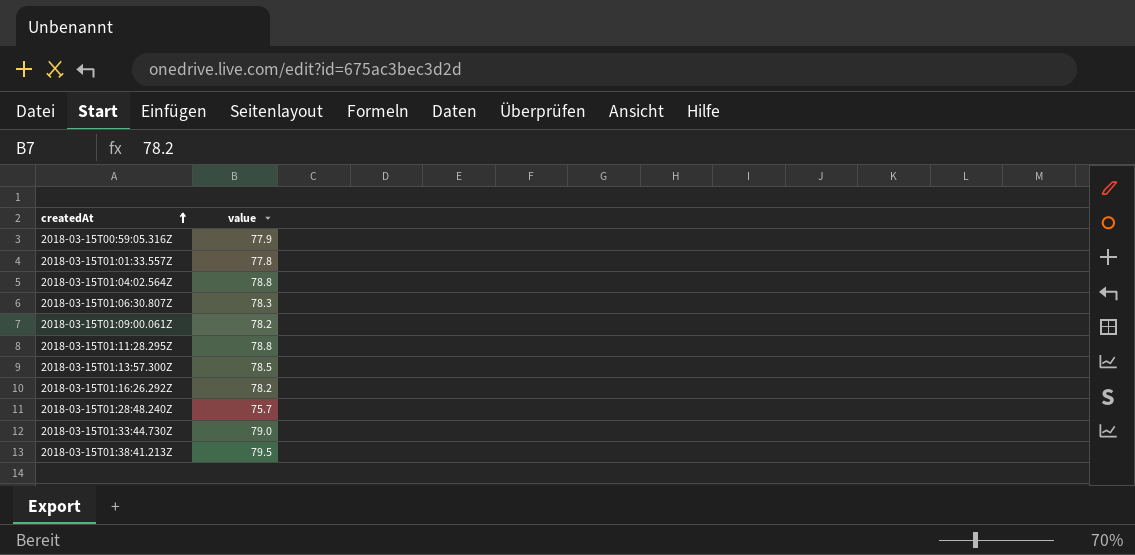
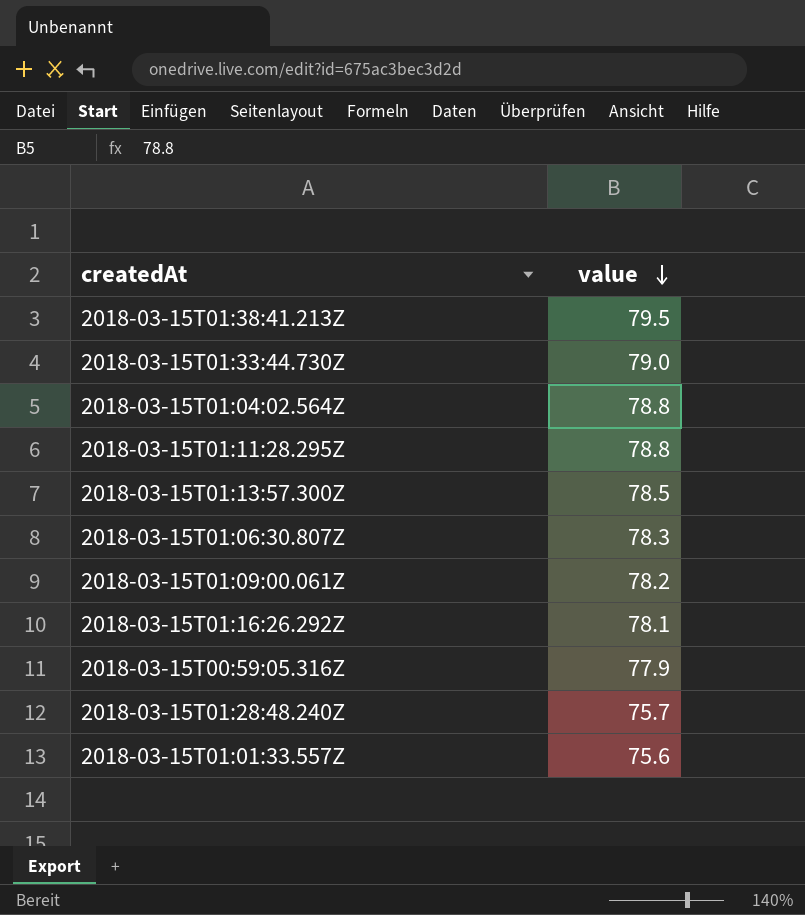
row order: createdAt ascending -> value descending
2018-03-15T01:16:26.292Z | value: 78.2 -> 78.1
2018-03-15T01:01:33.557Z | value: 77.8 -> 75.6

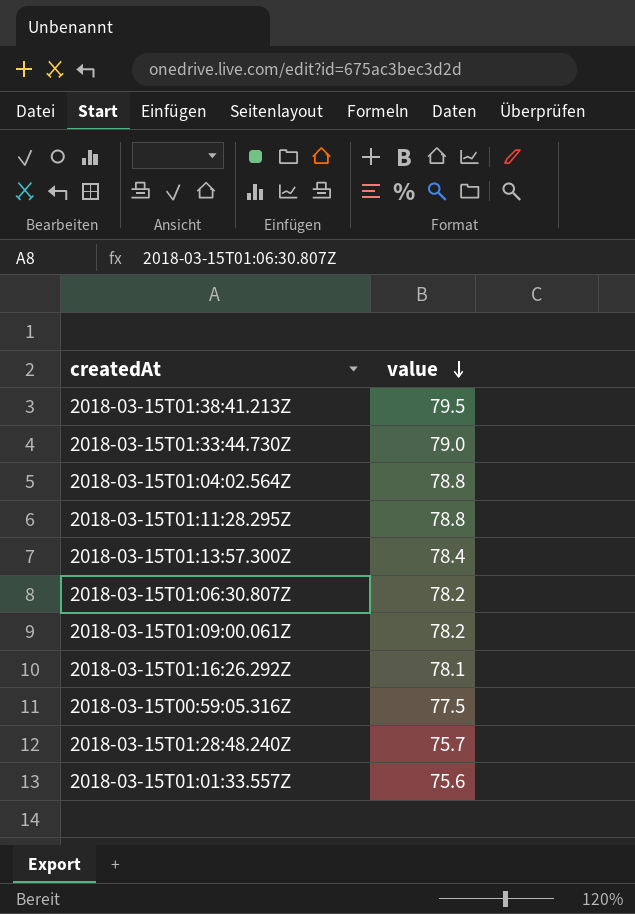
2018-03-15T01:13:57.300Z | value: 78.5 -> 78.4
2018-03-15T01:06:30.807Z | value: 78.3 -> 78.2
2018-03-15T00:59:05.316Z | value: 77.9 -> 77.5

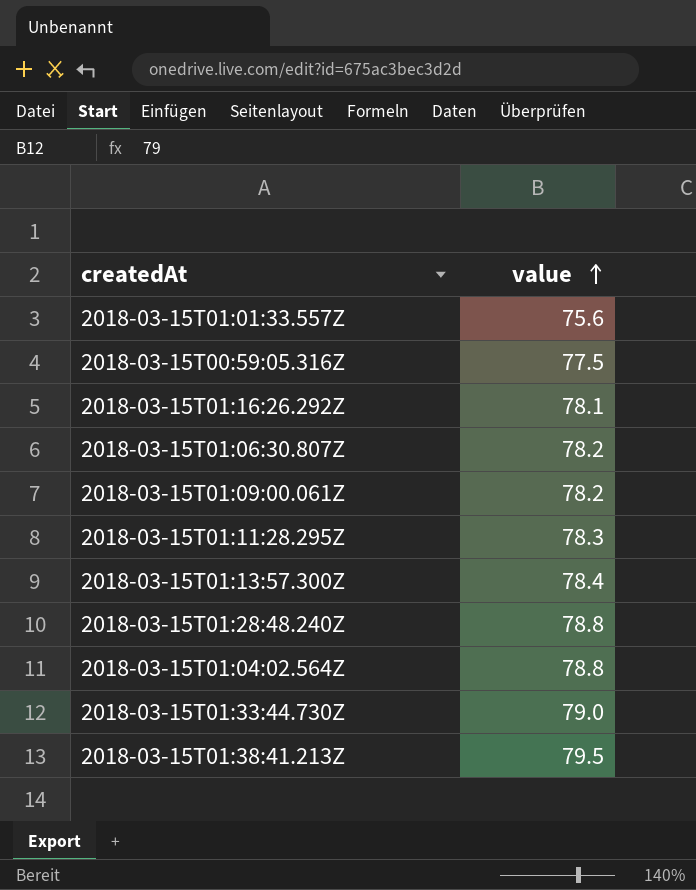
row order: value descending -> value ascending
2018-03-15T01:11:28.295Z | value: 78.8 -> 78.3
2018-03-15T01:28:48.240Z | value: 75.7 -> 78.8

